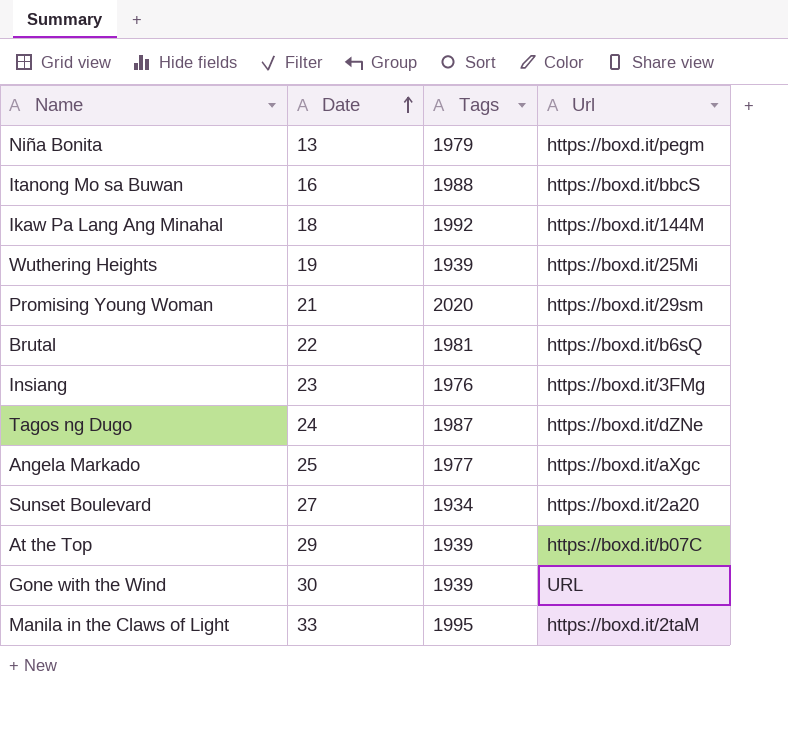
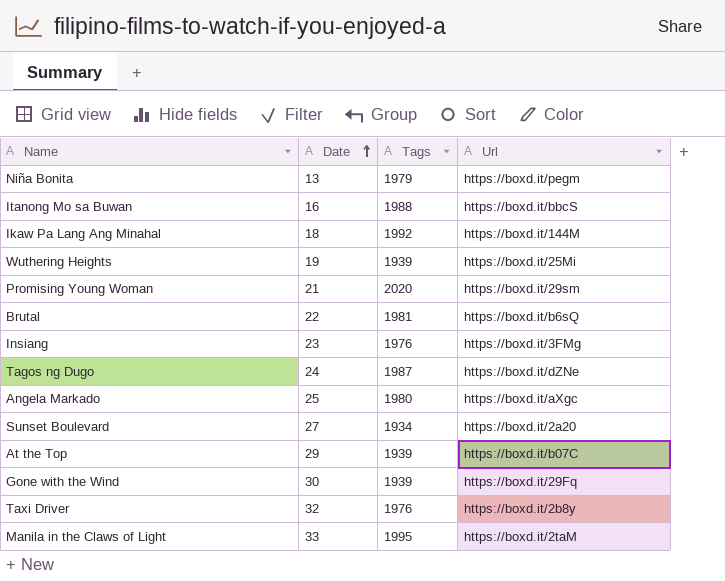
Angela Markado | Tags: 1977 -> 1980
Gone with the Wind | Url: URL -> https://boxd.it/29Fq
row Taxi Driver: none -> 32 | 1976 | https://boxd.it/2b8y

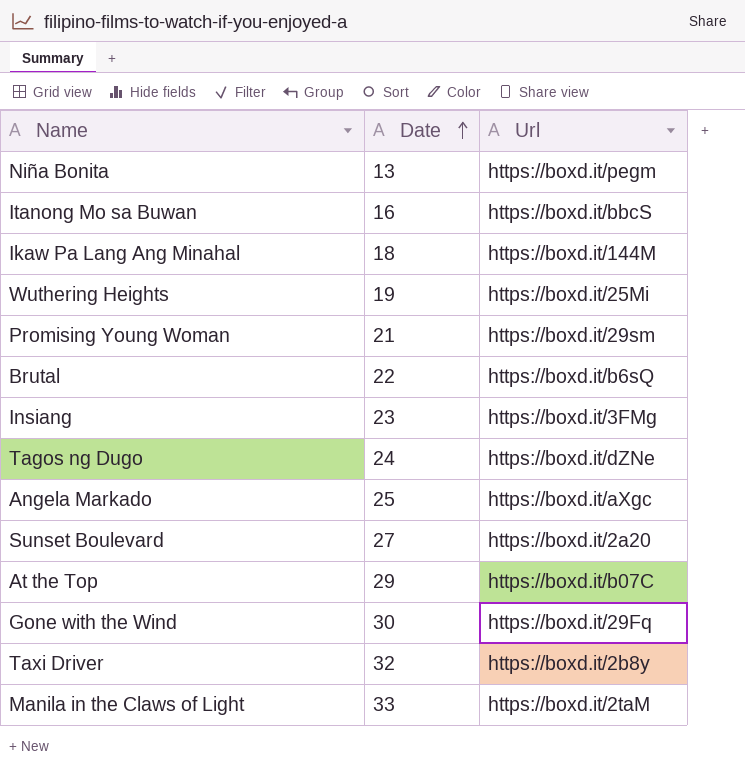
column Tags | position: 3 -> none

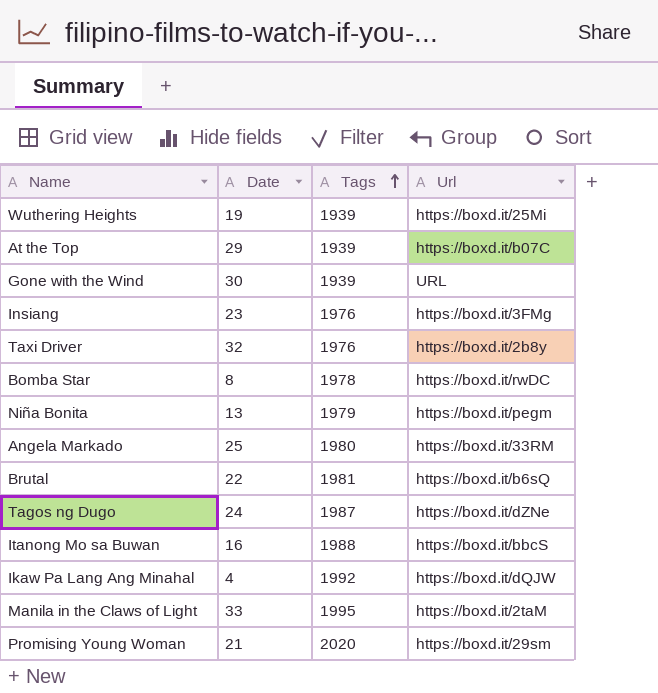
row order: Date ascending -> Tags ascending
column Tags | position: none -> 3
row Sunset Boulevard: 27 | https://boxd.it/2a20 -> none
Gone with the Wind | Url: https://boxd.it/29Fq -> URL
row Bomba Star: none -> 8 | 1978 | https://boxd.it/rwDC
Angela Markado | Url: https://boxd.it/aXgc -> https://boxd.it/33RM
Ikaw Pa Lang Ang Minahal | Date: 18 -> 4
Ikaw Pa Lang Ang Minahal | Url: https://boxd.it/144M -> https://boxd.it/dQJW

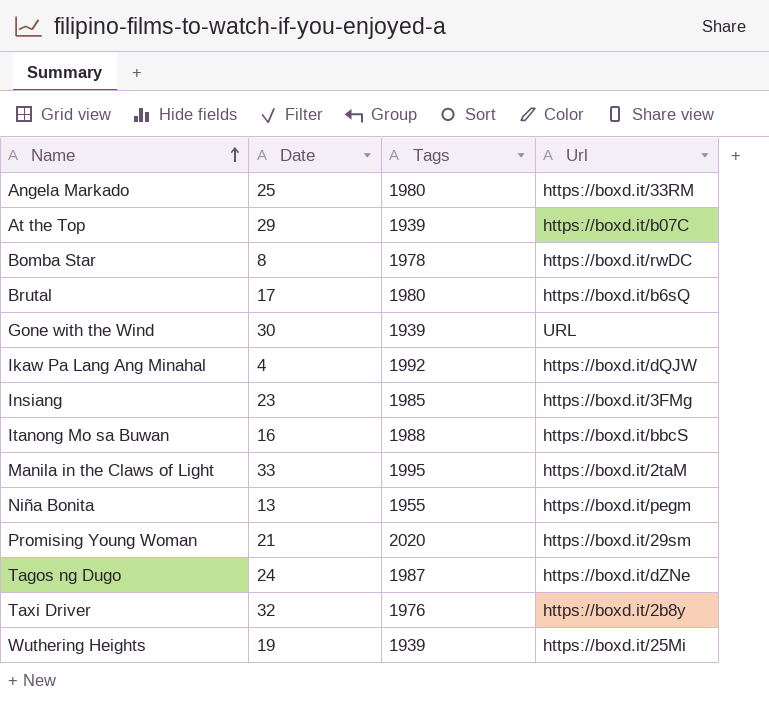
row order: Tags ascending -> Name ascending
Brutal | Date: 22 -> 17
Brutal | Tags: 1981 -> 1980
Insiang | Tags: 1976 -> 1985
Niña Bonita | Tags: 1979 -> 1955

